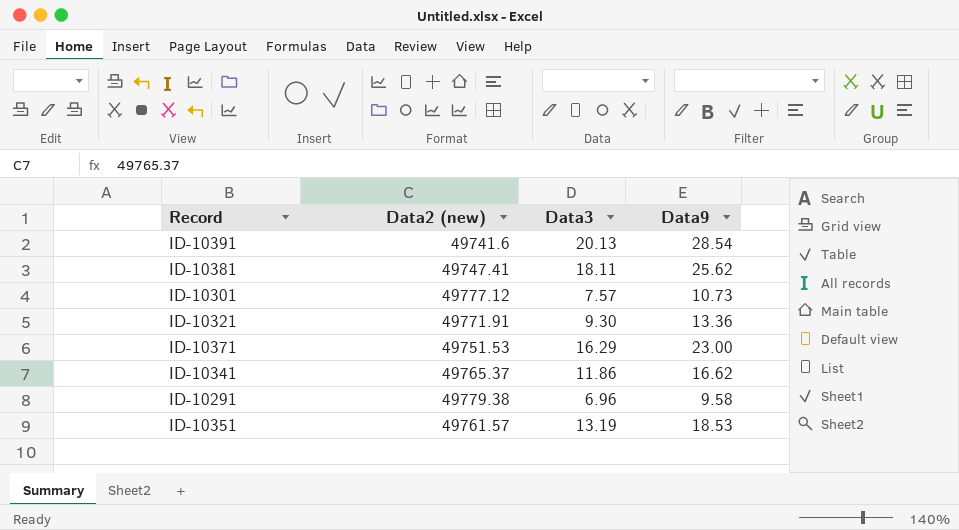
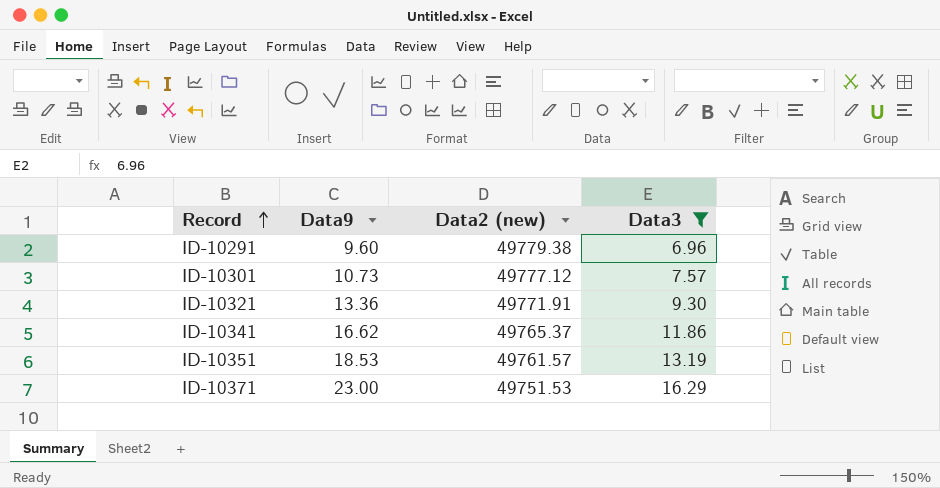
filter: none -> Data3 <= 16.29
row order: none -> Record ascending
column Data9 | position: 4 -> 2
ID-10291 | Data9: 9.58 -> 9.60

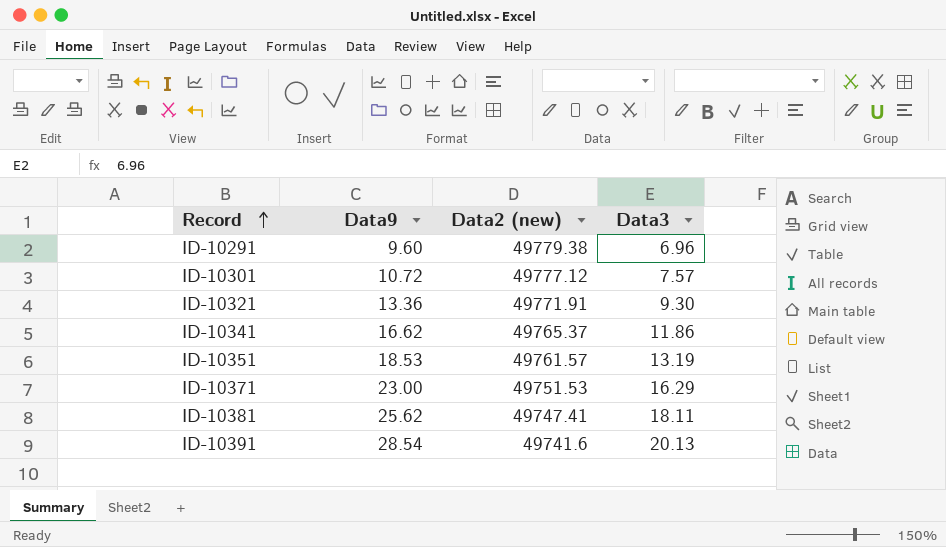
filter: Data3 <= 16.29 -> none
ID-10301 | Data9: 10.73 -> 10.72

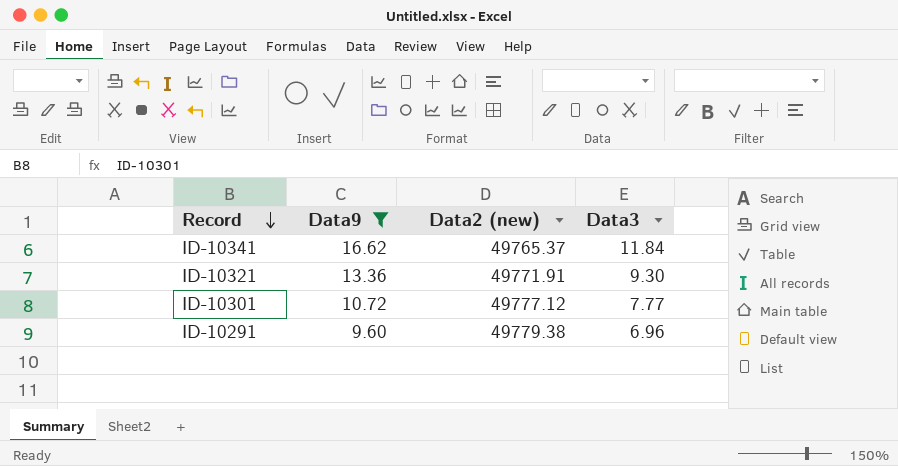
filter: none -> Data9 <= 16.62
row order: Record ascending -> Record descending
ID-10341 | Data3: 11.86 -> 11.84
ID-10301 | Data3: 7.57 -> 7.77

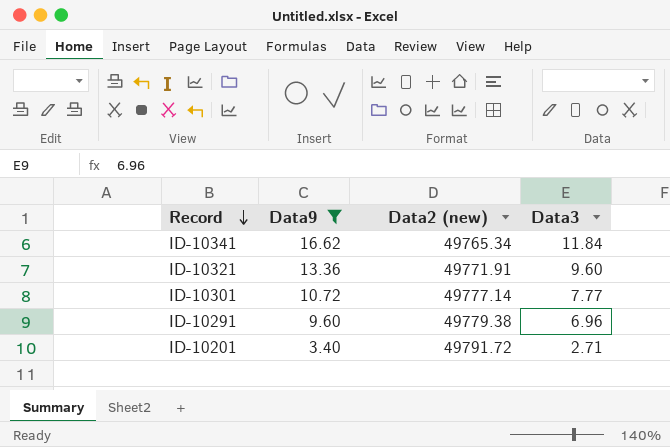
ID-10341 | Data2 (new): 49765.37 -> 49765.34
ID-10321 | Data3: 9.30 -> 9.60
ID-10301 | Data2 (new): 49777.12 -> 49777.14
row ID-10201: none -> 3.40 | 49791.72 | 2.71

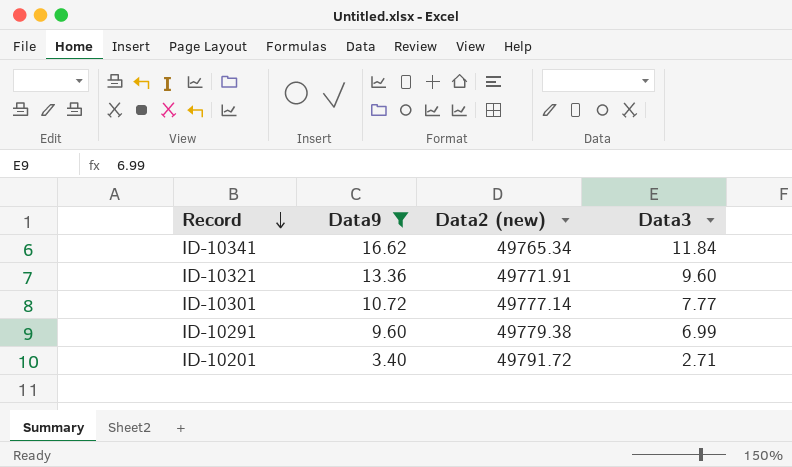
ID-10291 | Data3: 6.96 -> 6.99

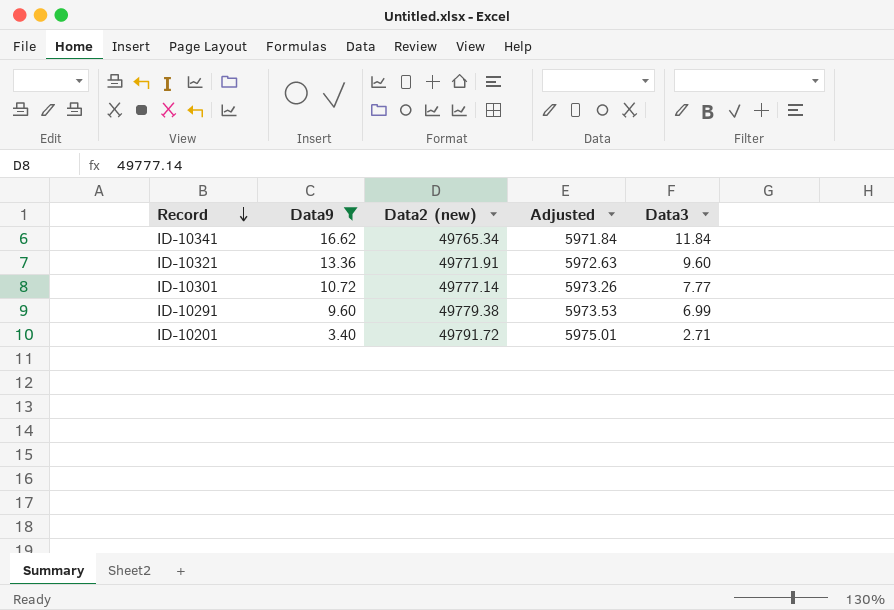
column Adjusted | formula: none -> [Data2 (new)] * 0.12

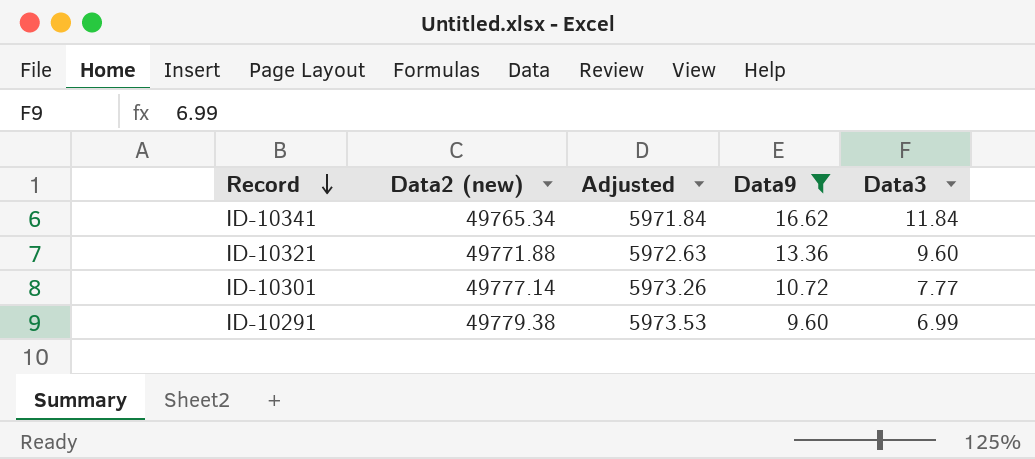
column Data9 | position: 2 -> 4
row ID-10201: 3.40 | 49791.72 | 5975.01 | 2.71 -> none
ID-10321 | Data2 (new): 49771.91 -> 49771.88

